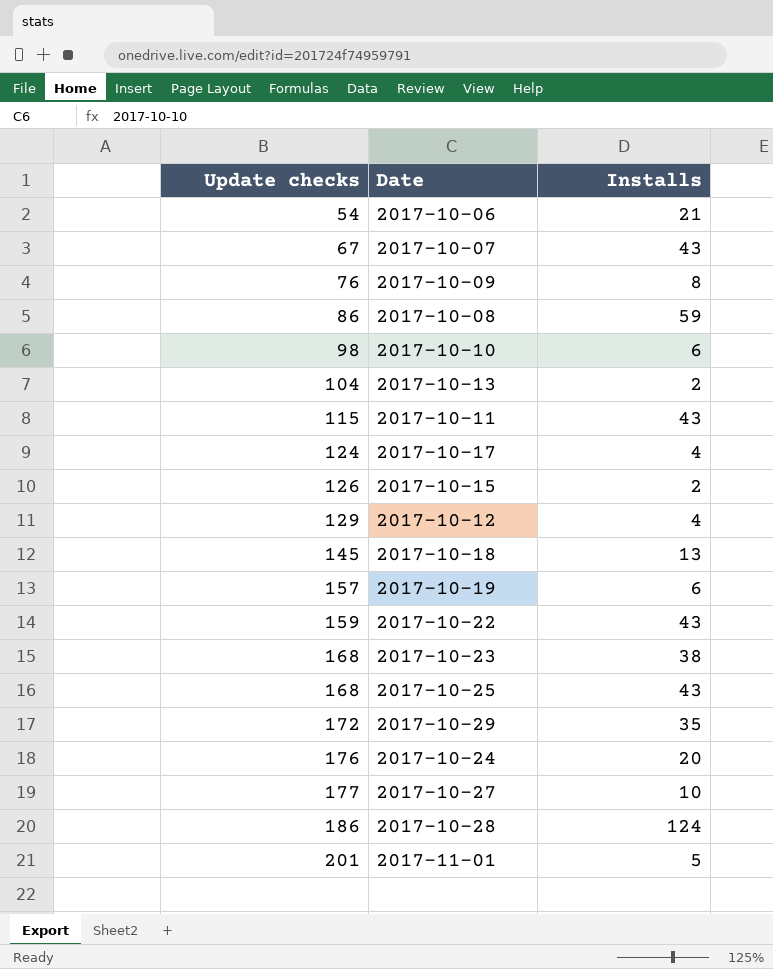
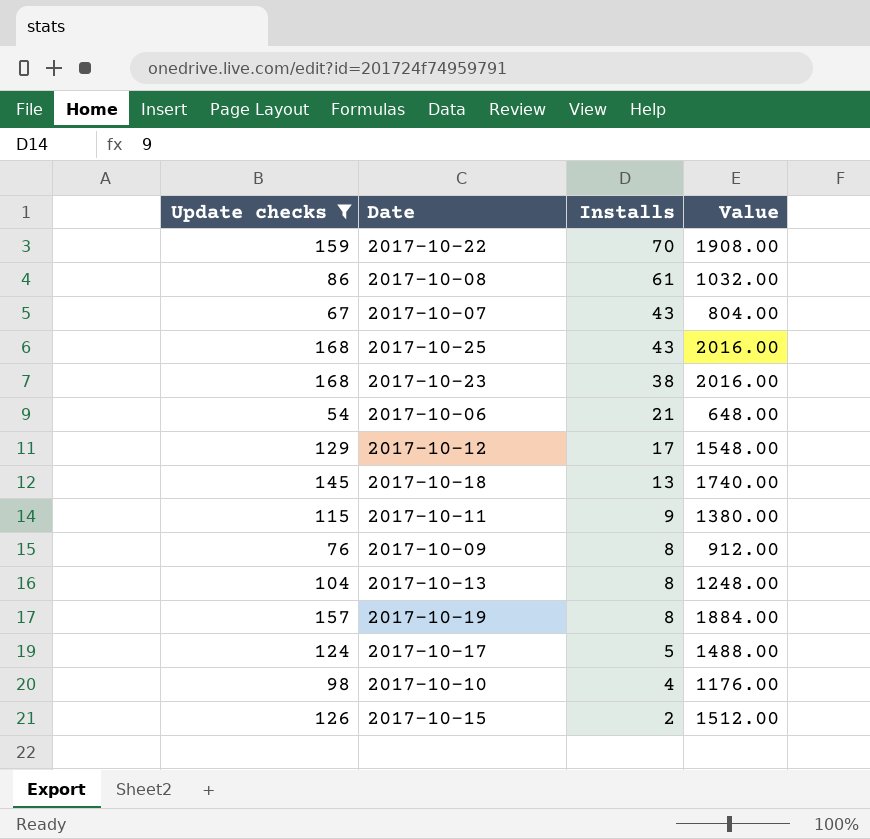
filter: none -> Update checks <= 168
row order: Update checks ascending -> Installs descending
column Value | formula: none -> [Update checks] * 12
2017-10-22 | Installs: 43 -> 70
2017-10-08 | Installs: 59 -> 61
2017-10-12 | Installs: 4 -> 17
2017-10-11 | Installs: 43 -> 9
2017-10-13 | Installs: 2 -> 8
2017-10-19 | Installs: 6 -> 8
2017-10-17 | Installs: 4 -> 5
2017-10-10 | Installs: 6 -> 4

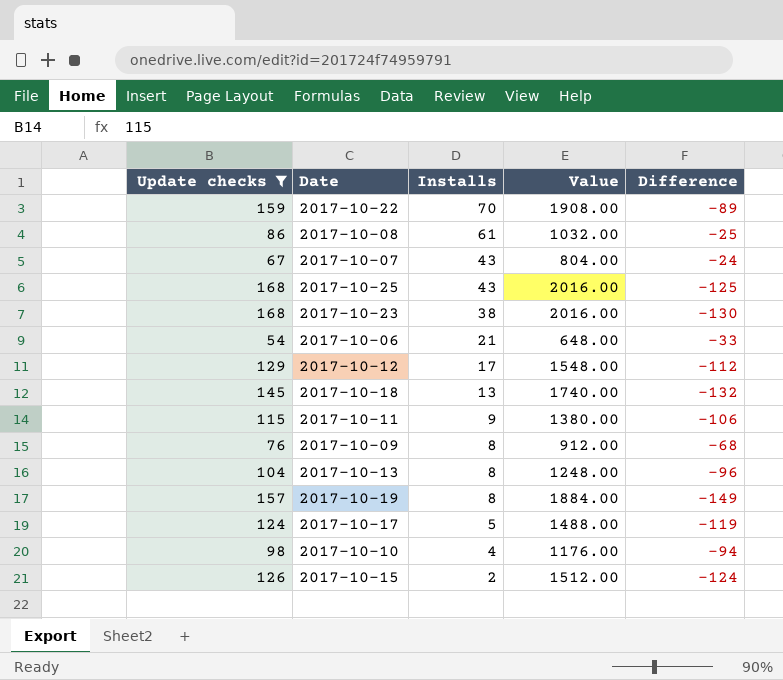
column Difference | formula: none -> [Installs] - [Update checks]

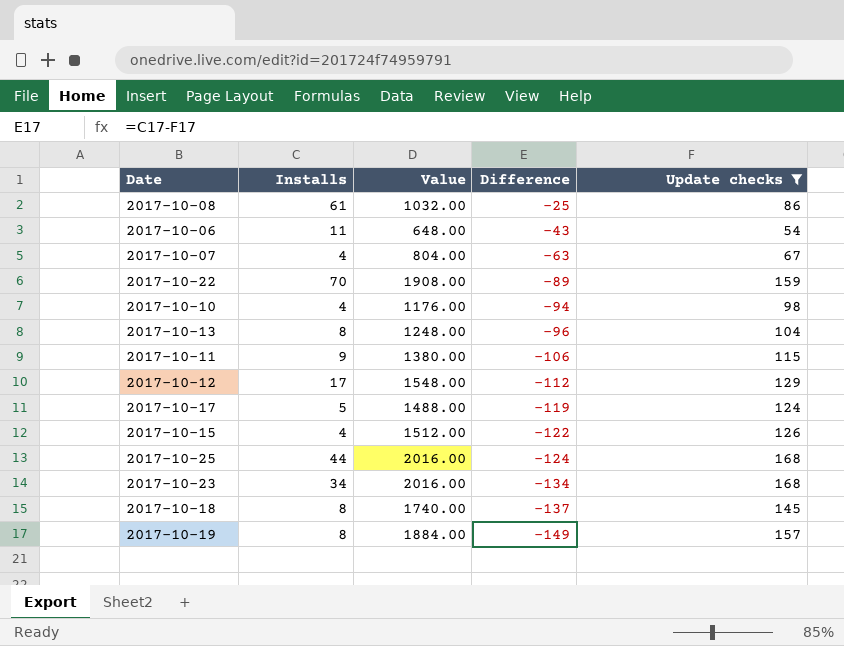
row order: Installs descending -> Difference descending
column Update checks | position: 1 -> 5
row 2017-10-09: 76 | 8 | 912.00 | -68 -> none
2017-10-06 | Installs: 21 -> 11
2017-10-06 | Difference: -33 -> -43
2017-10-07 | Installs: 43 -> 4
2017-10-07 | Difference: -24 -> -63
2017-10-15 | Installs: 2 -> 4
2017-10-15 | Difference: -124 -> -122
2017-10-25 | Installs: 43 -> 44
2017-10-25 | Difference: -125 -> -124
2017-10-23 | Installs: 38 -> 34
2017-10-23 | Difference: -130 -> -134
2017-10-18 | Installs: 13 -> 8
2017-10-18 | Difference: -132 -> -137

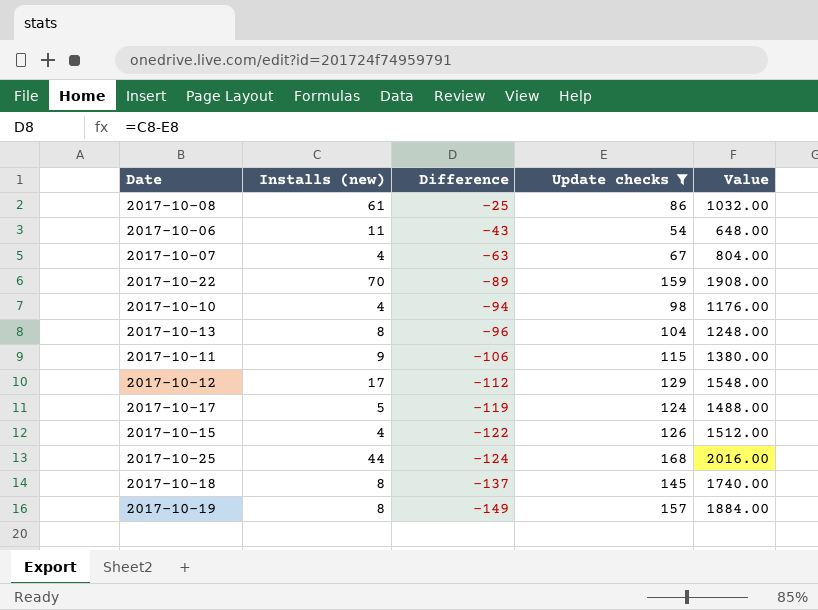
column name: Installs -> Installs (new)
column Value | position: 3 -> 5
row 2017-10-23: 34 | 2016.00 | -134 | 168 -> none

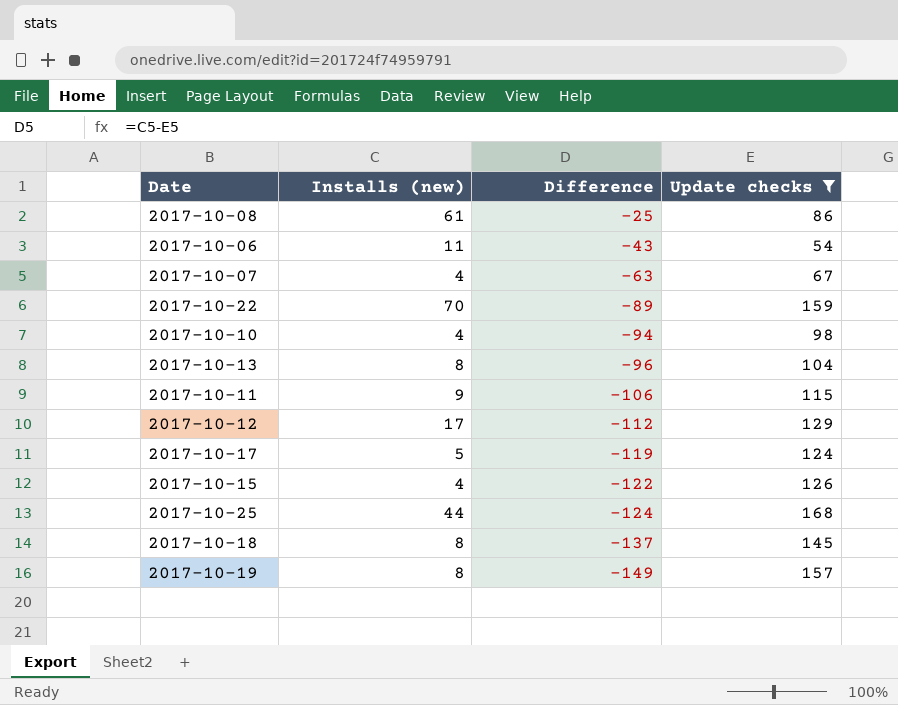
column Value | formula: [Update checks] * 12 -> none

